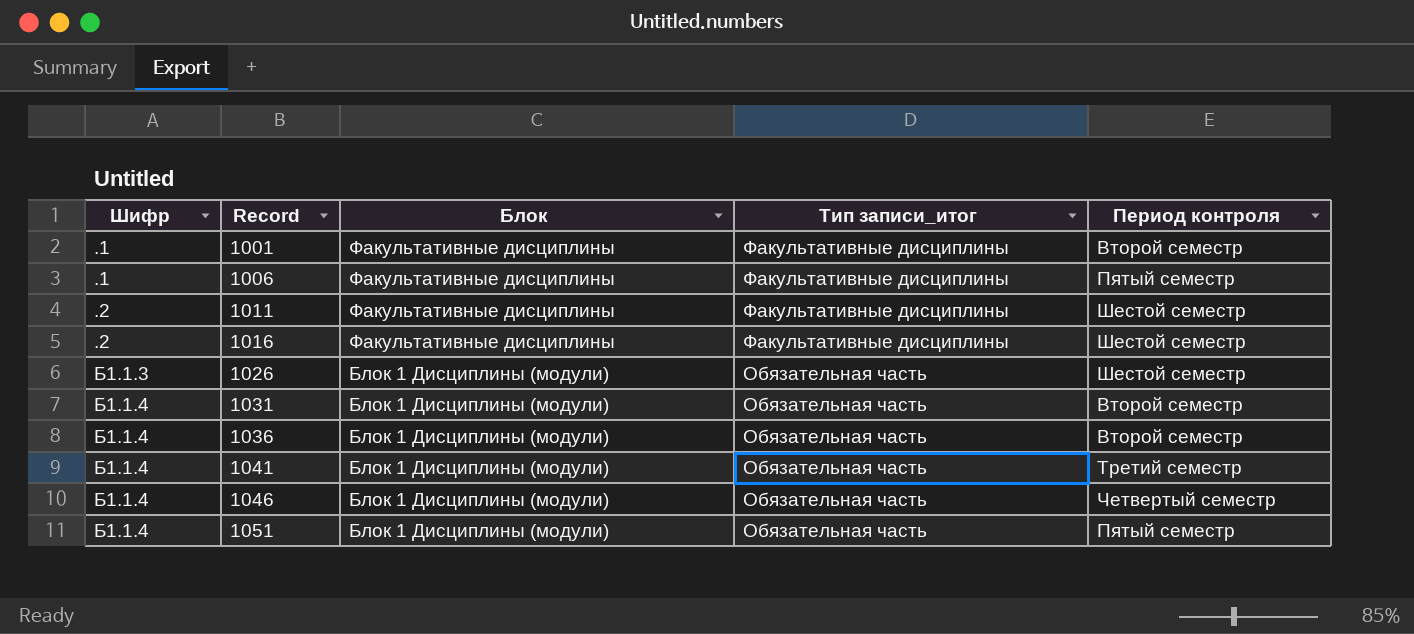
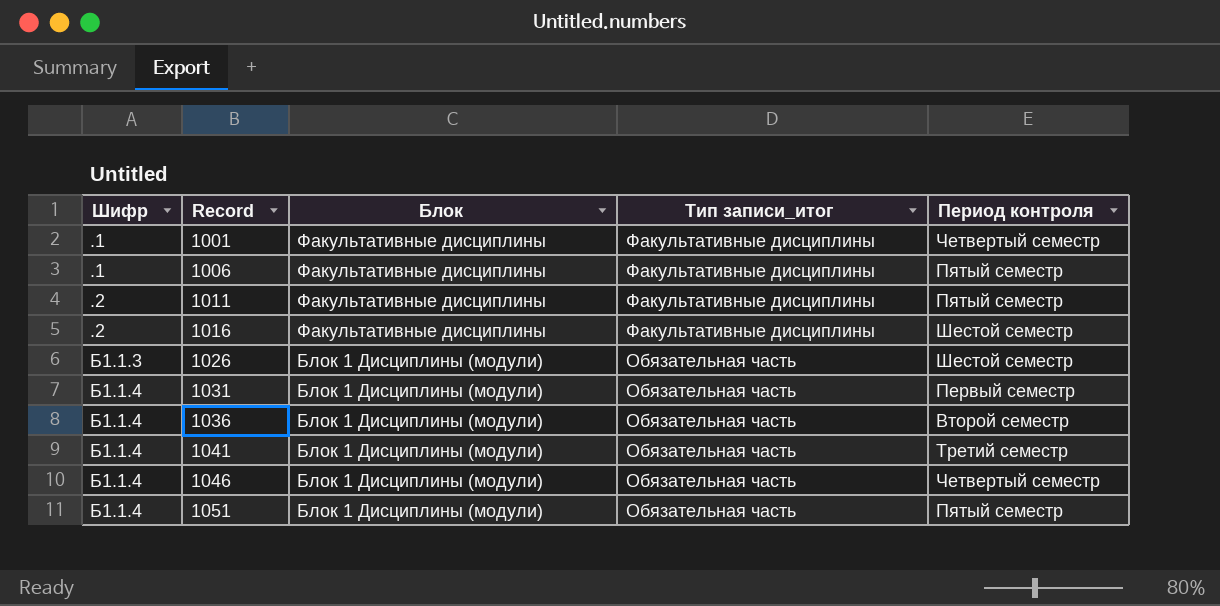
1001 | Период контроля: Второй семестр -> Четвертый семестр
1011 | Период контроля: Шестой семестр -> Пятый семестр
1031 | Период контроля: Второй семестр -> Первый семестр

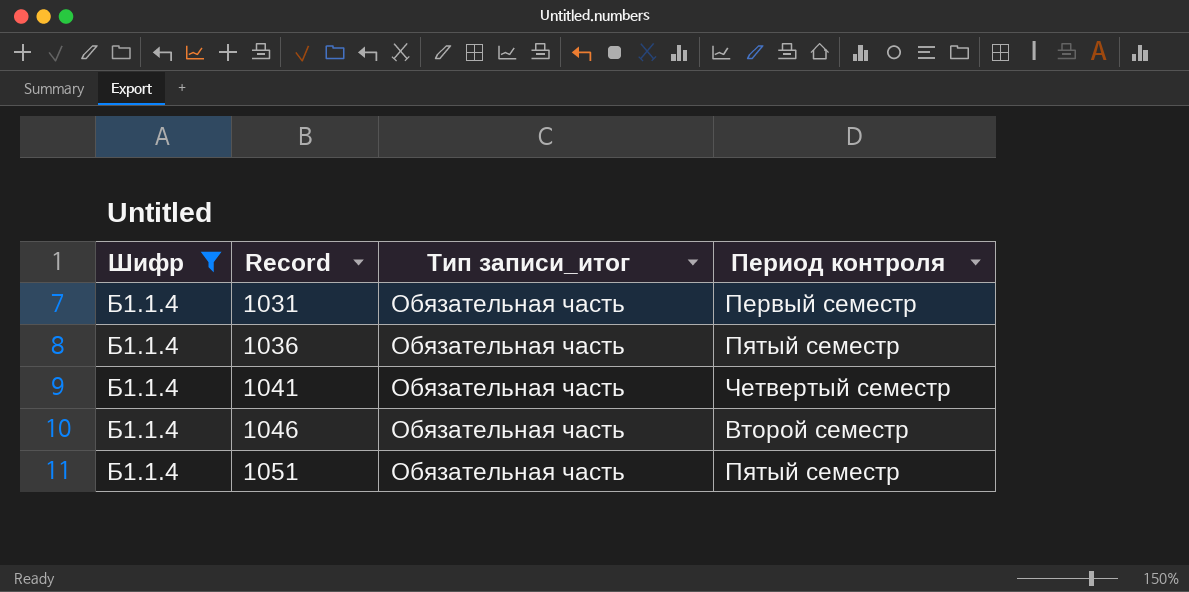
filter: none -> Шифр = Б1.1.4
column Блок | position: 3 -> none
1036 | Период контроля: Второй семестр -> Пятый семестр
1041 | Период контроля: Третий семестр -> Четвертый семестр
1046 | Период контроля: Четвертый семестр -> Второй семестр

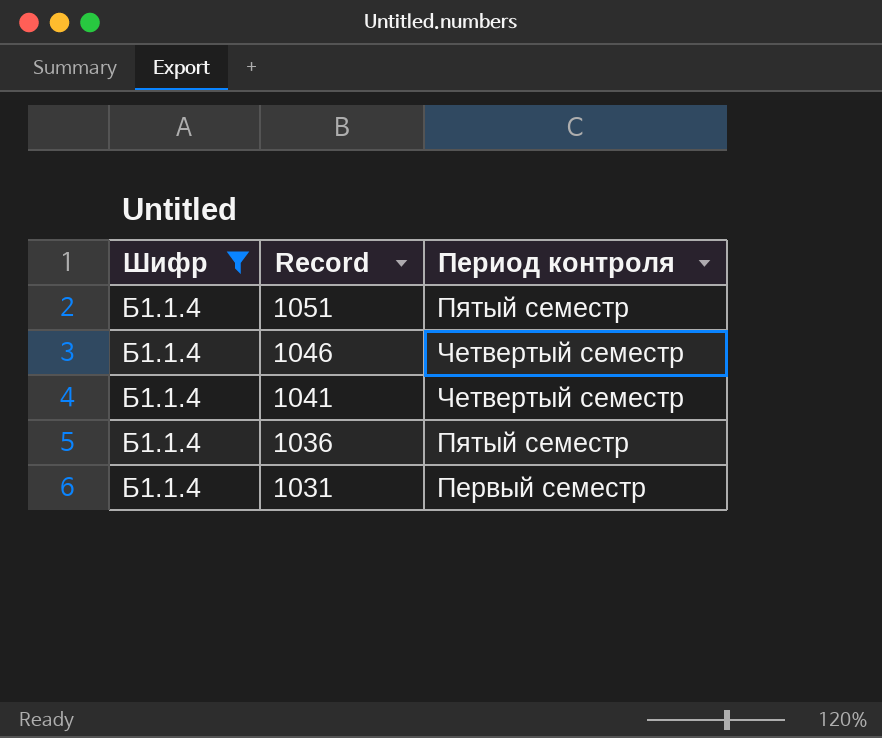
row order: Record ascending -> Record descending
column Тип записи_итог | position: 3 -> none
1046 | Период контроля: Второй семестр -> Четвертый семестр

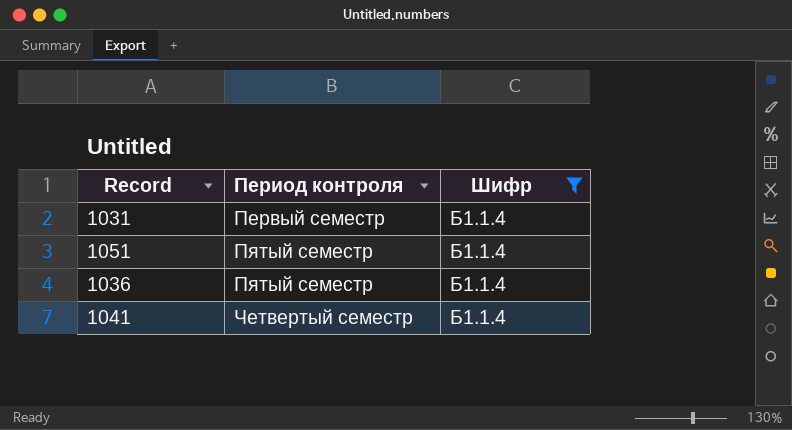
row order: Record descending -> Период контроля ascending
column Шифр | position: 1 -> 3
row 1046: Б1.1.4 | Четвертый семестр -> none

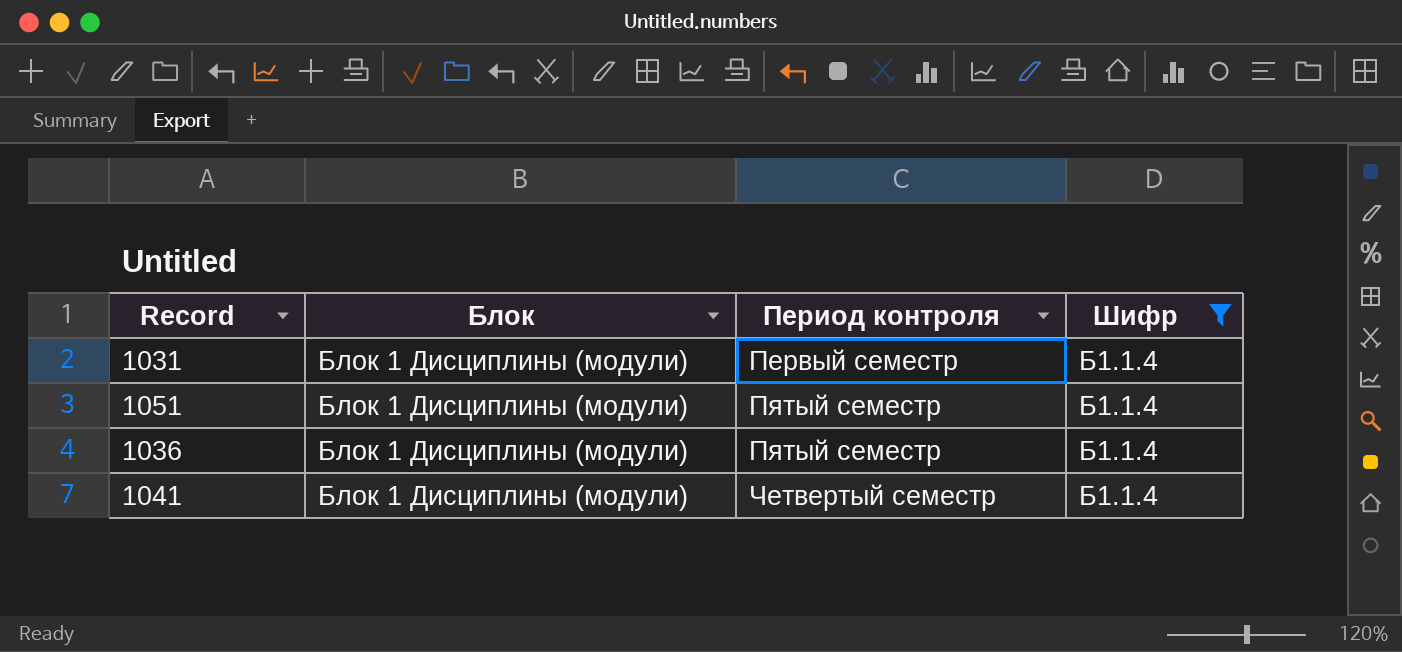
column Блок | position: none -> 2

